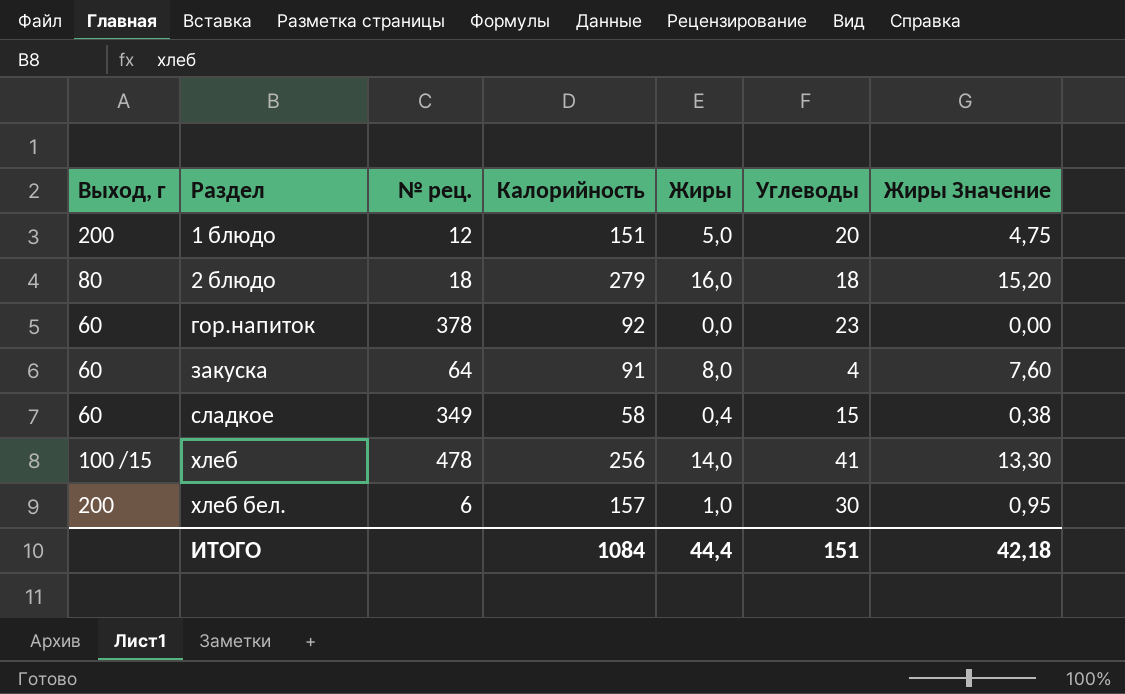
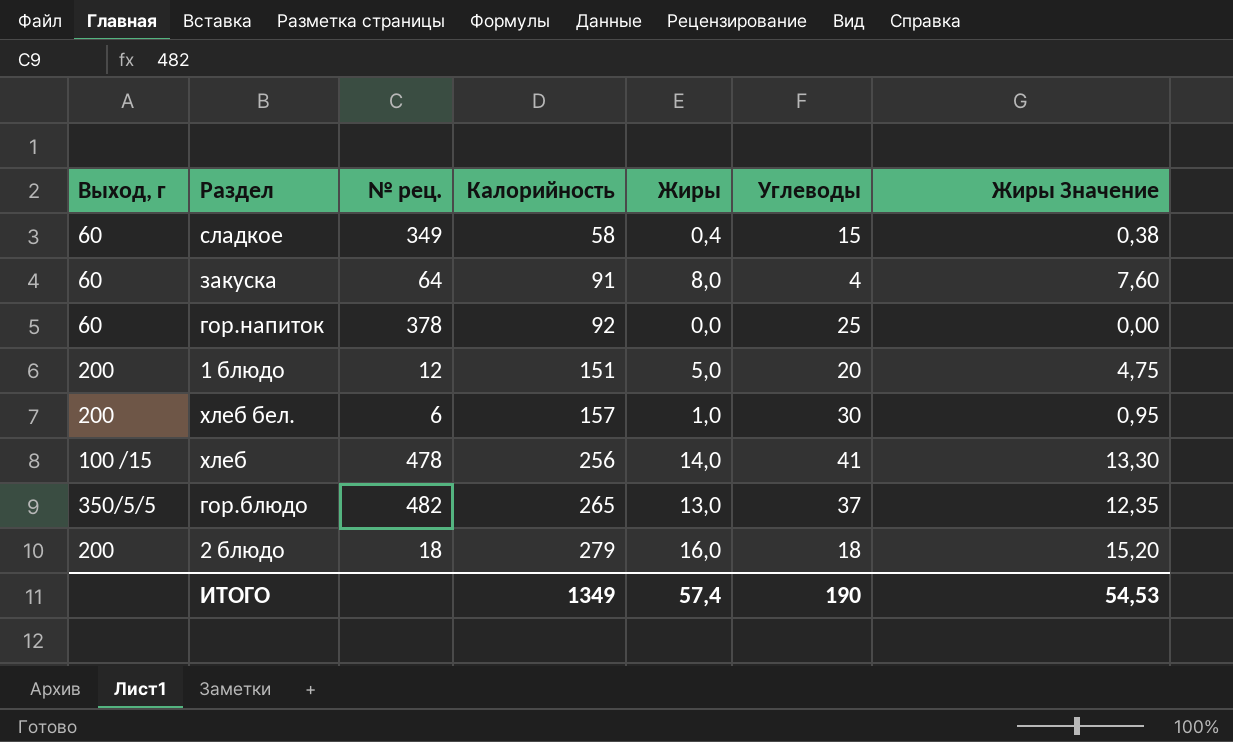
row order: Раздел ascending -> Калорийность ascending
гор.напиток | Углеводы: 23 -> 25
row гор.блюдо: none -> 350/5/5 | 482 | 265 | 13,0 | 37 | 12,35
2 блюдо | Выход, г: 80 -> 200
ИТОГО | Калорийность: 1084 -> 1349
ИТОГО | Жиры: 44,4 -> 57,4
ИТОГО | Углеводы: 151 -> 190
ИТОГО | Жиры Значение: 42,18 -> 54,53

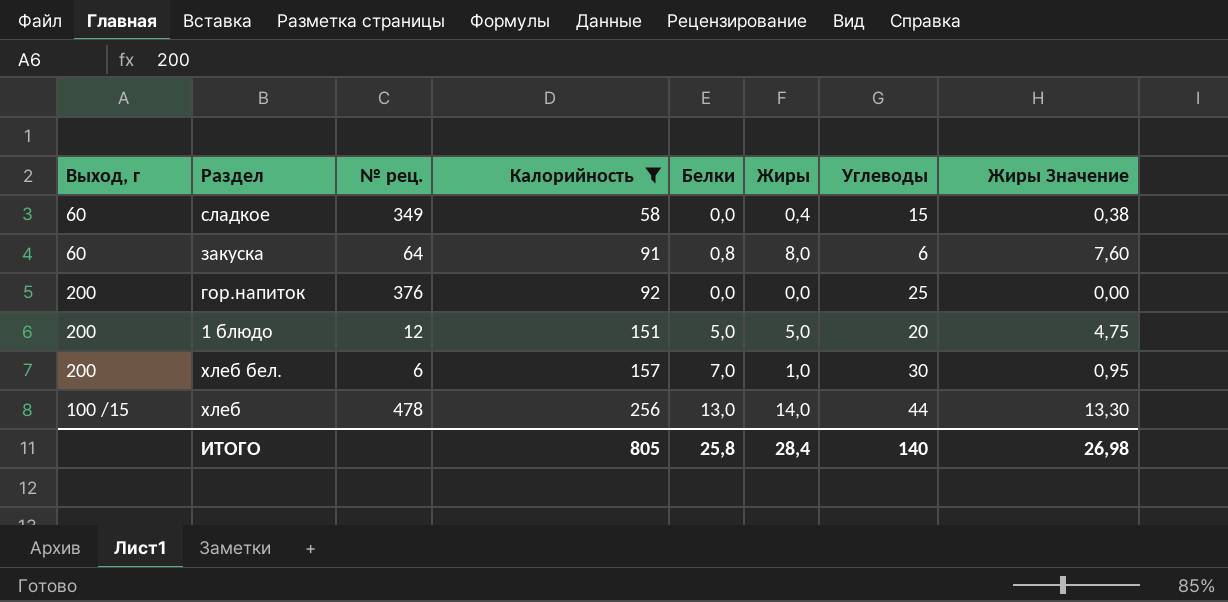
filter: none -> Калорийность <= 256
column Белки | position: none -> 5
закуска | Углеводы: 4 -> 6
гор.напиток | Выход, г: 60 -> 200
гор.напиток | № рец.: 378 -> 376
хлеб | Углеводы: 41 -> 44
ИТОГО | Калорийность: 1349 -> 805
ИТОГО | Жиры: 57,4 -> 28,4
ИТОГО | Углеводы: 190 -> 140
ИТОГО | Жиры Значение: 54,53 -> 26,98

